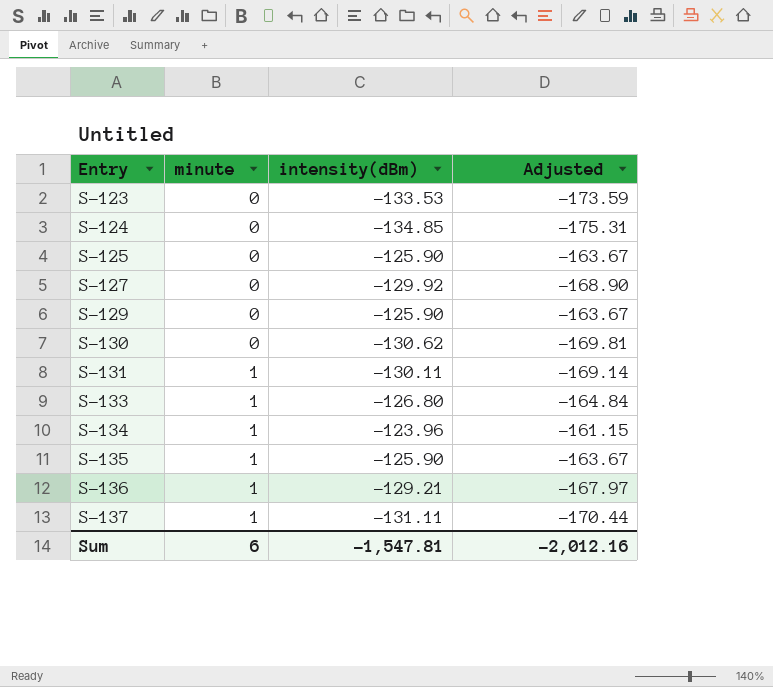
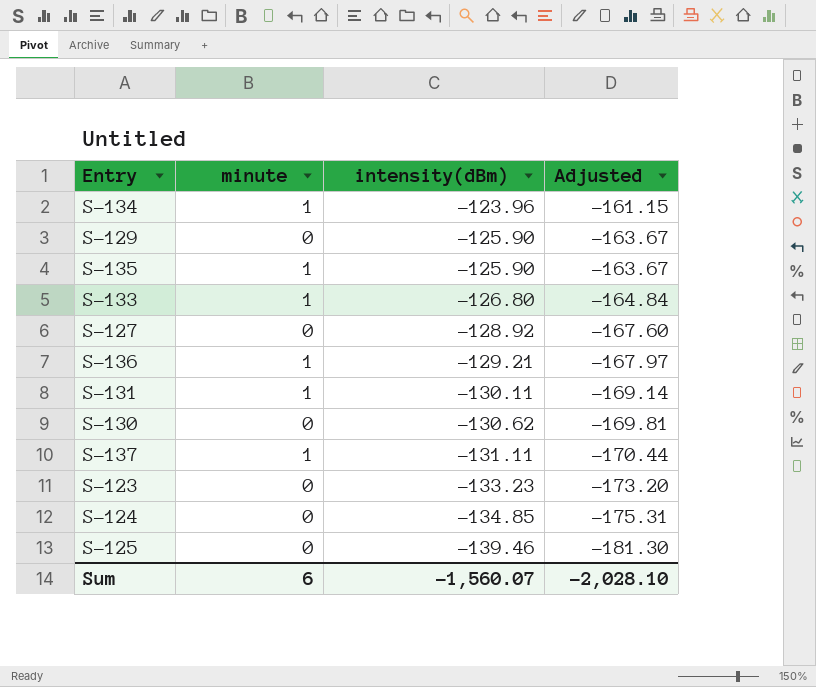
row order: Entry ascending -> intensity(dBm) descending
S-127 | intensity(dBm): -129.92 -> -128.92
S-127 | Adjusted: -168.90 -> -167.60
S-123 | intensity(dBm): -133.53 -> -133.23
S-123 | Adjusted: -173.59 -> -173.20
S-125 | intensity(dBm): -125.90 -> -139.46
S-125 | Adjusted: -163.67 -> -181.30
Sum | intensity(dBm): -1,547.81 -> -1,560.07
Sum | Adjusted: -2,012.16 -> -2,028.10

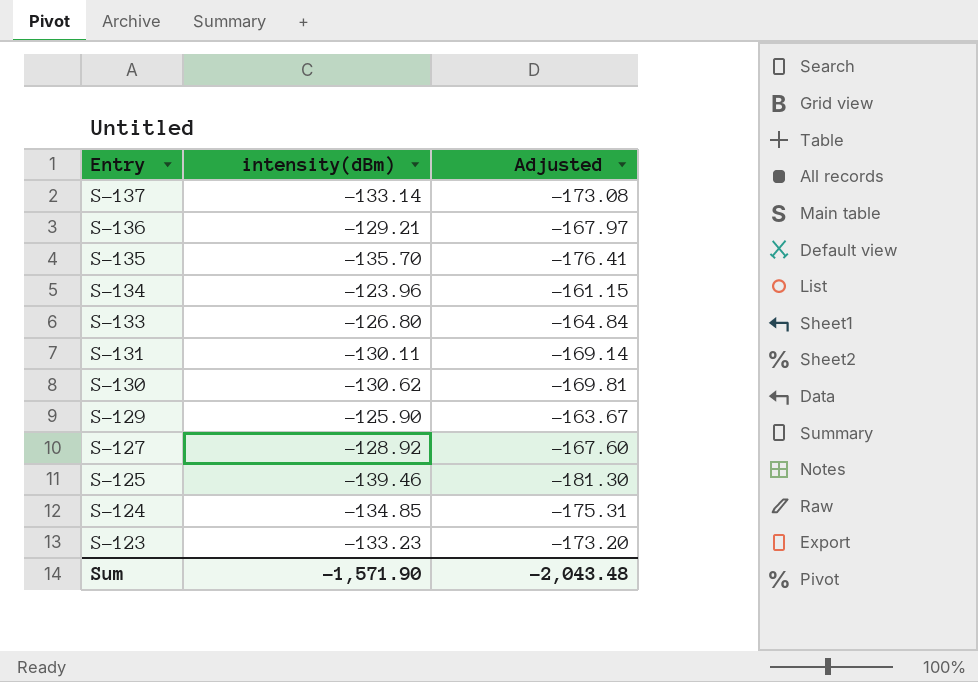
row order: intensity(dBm) descending -> Entry descending
column minute | position: 2 -> none
S-137 | intensity(dBm): -131.11 -> -133.14
S-137 | Adjusted: -170.44 -> -173.08
S-135 | intensity(dBm): -125.90 -> -135.70
S-135 | Adjusted: -163.67 -> -176.41
Sum | intensity(dBm): -1,560.07 -> -1,571.90
Sum | Adjusted: -2,028.10 -> -2,043.48

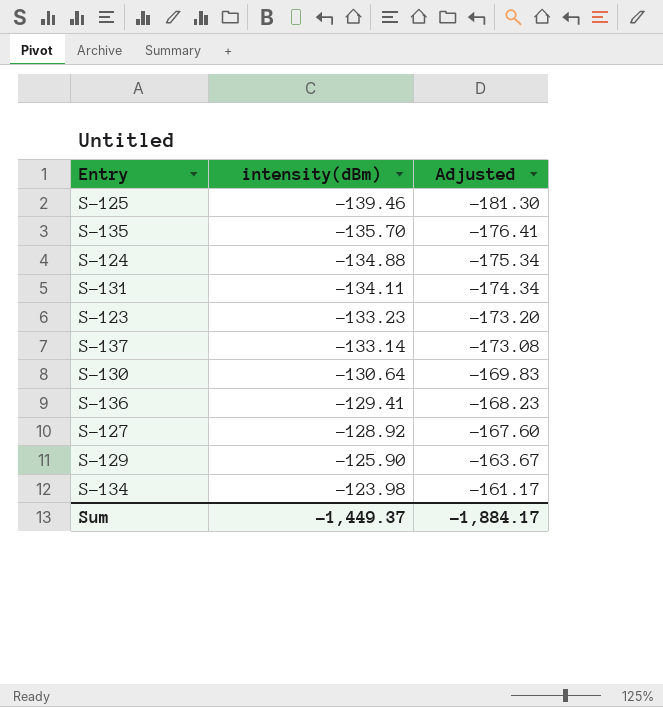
row order: Entry descending -> intensity(dBm) ascending
row S-133: -126.80 | -164.84 -> none
S-124 | intensity(dBm): -134.85 -> -134.88
S-124 | Adjusted: -175.31 -> -175.34
S-131 | intensity(dBm): -130.11 -> -134.11
S-131 | Adjusted: -169.14 -> -174.34
S-130 | intensity(dBm): -130.62 -> -130.64
S-130 | Adjusted: -169.81 -> -169.83
S-136 | intensity(dBm): -129.21 -> -129.41
S-136 | Adjusted: -167.97 -> -168.23
S-134 | intensity(dBm): -123.96 -> -123.98
S-134 | Adjusted: -161.15 -> -161.17
Sum | intensity(dBm): -1,571.90 -> -1,449.37
Sum | Adjusted: -2,043.48 -> -1,884.17

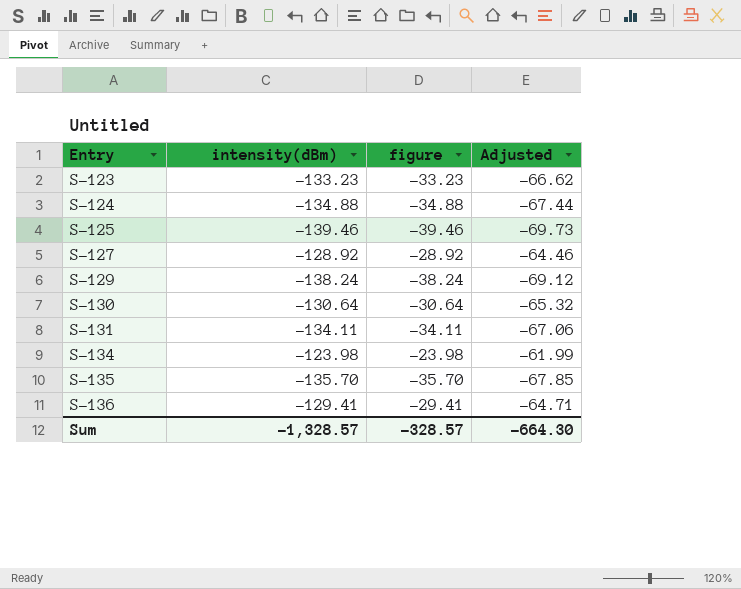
row order: intensity(dBm) ascending -> Entry ascending
column figure | formula: none -> [intensity(dBm)] + 100
column Adjusted | formula: [intensity(dBm)] * 1.3 -> [intensity(dBm)] * 0.5
row S-137: -133.14 | -173.08 -> none
S-129 | intensity(dBm): -125.90 -> -138.24
Sum | intensity(dBm): -1,449.37 -> -1,328.57
Sum | Adjusted: -1,884.17 -> -664.30

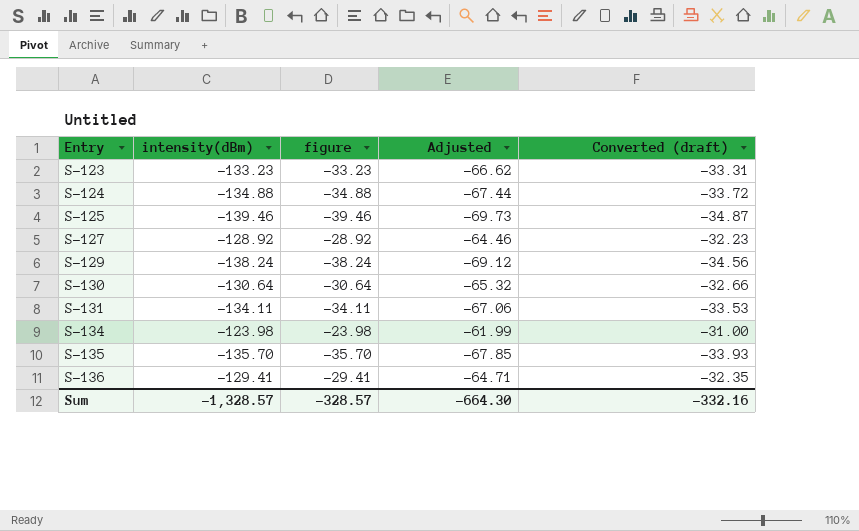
column Converted (draft) | formula: none -> [intensity(dBm)] * 0.25

